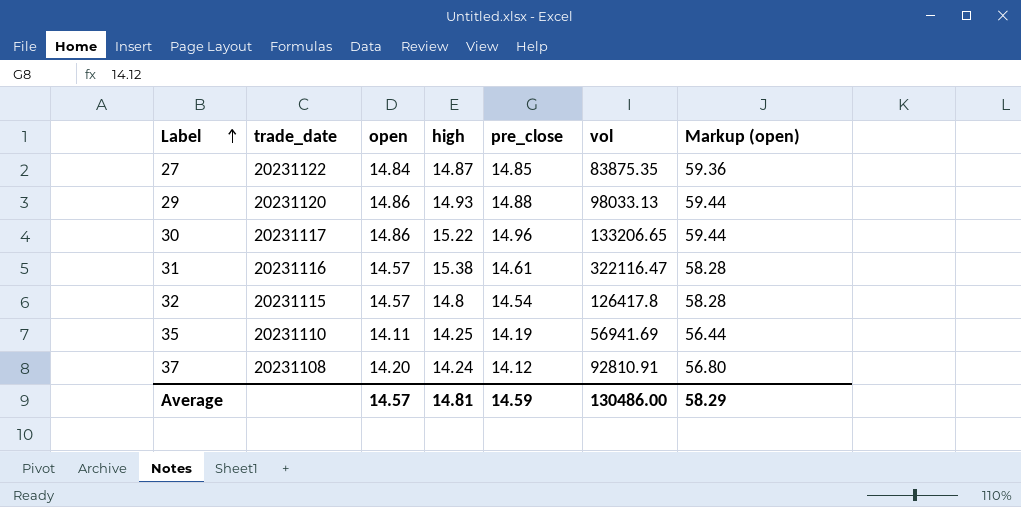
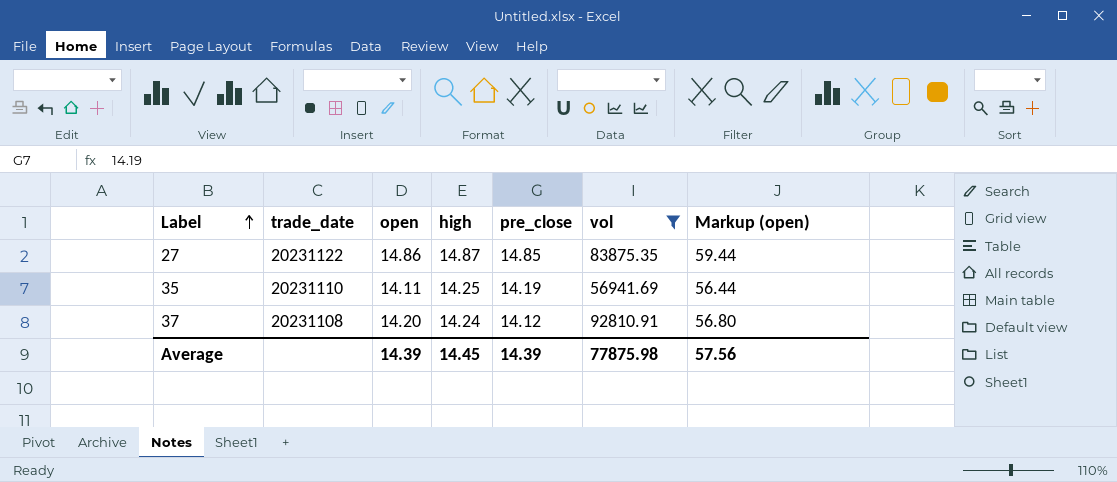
filter: none -> vol <= 92810.91
27 | open: 14.84 -> 14.86
27 | Markup (open): 59.36 -> 59.44
Average | open: 14.57 -> 14.39
Average | high: 14.81 -> 14.45
Average | pre_close: 14.59 -> 14.39
Average | vol: 130486.00 -> 77875.98
Average | Markup (open): 58.29 -> 57.56

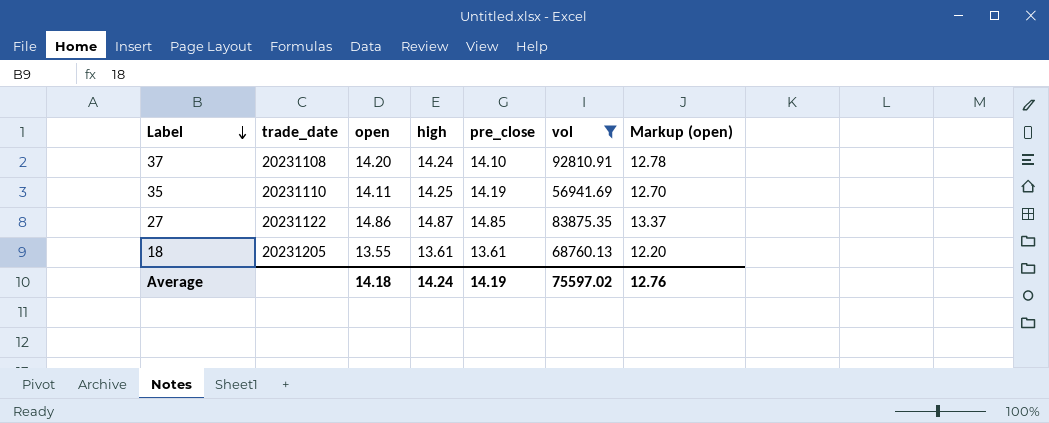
row order: Label ascending -> Label descending
column Markup (open) | formula: [open] * 4 -> [open] * 0.9
37 | pre_close: 14.12 -> 14.10
row 18: none -> 20231205 | 13.55 | 13.61 | 13.61 | 68760.13 | 12.20
Average | open: 14.39 -> 14.18
Average | high: 14.45 -> 14.24
Average | pre_close: 14.39 -> 14.19
Average | vol: 77875.98 -> 75597.02
Average | Markup (open): 57.56 -> 12.76

